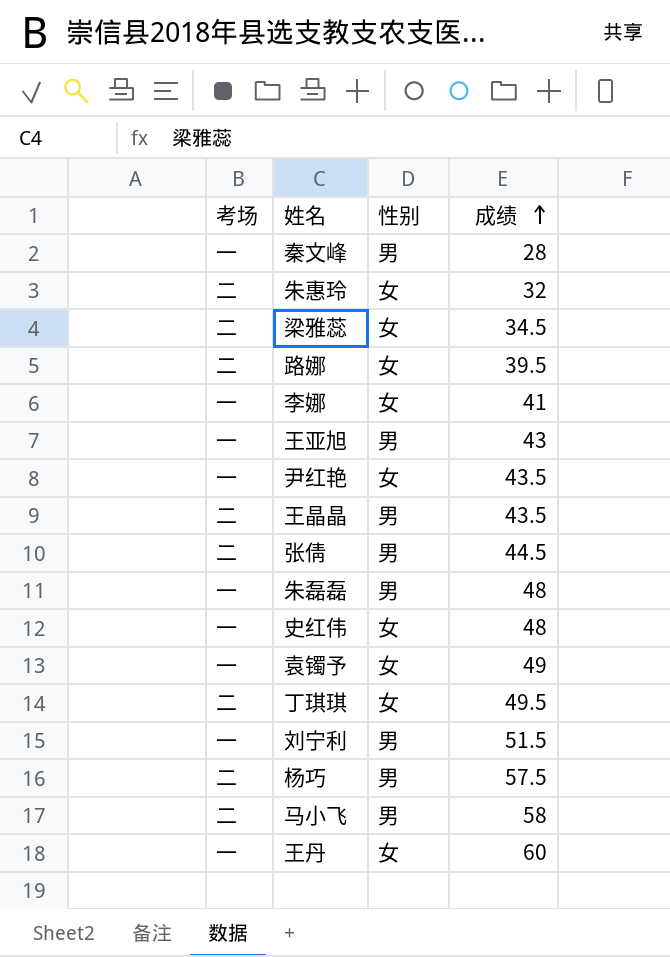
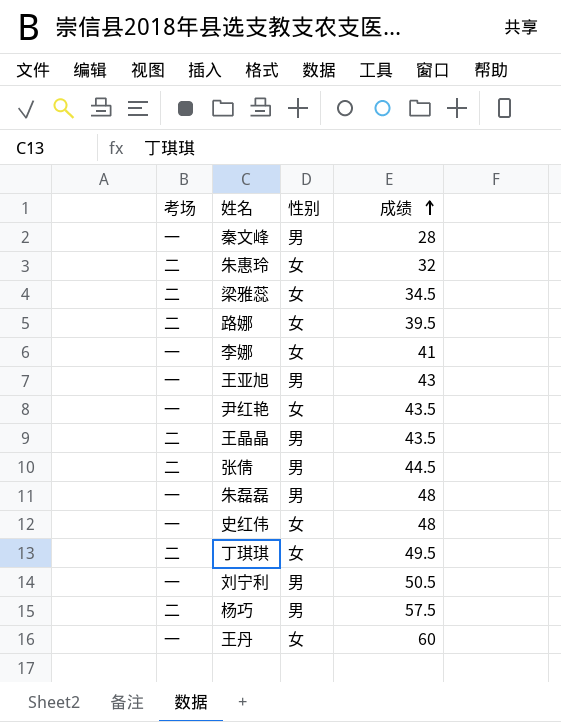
row 袁镯予: 一 | 女 | 49 -> none
row 马小飞: 二 | 男 | 58 -> none
刘宁利 | 成绩: 51.5 -> 50.5

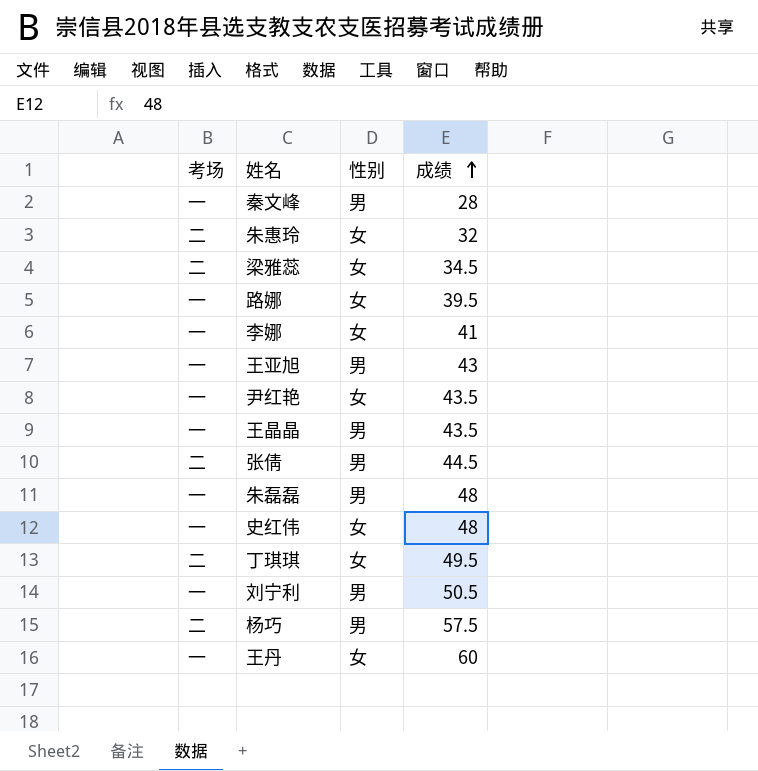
路娜 | 考场: 二 -> 一
王晶晶 | 考场: 二 -> 一

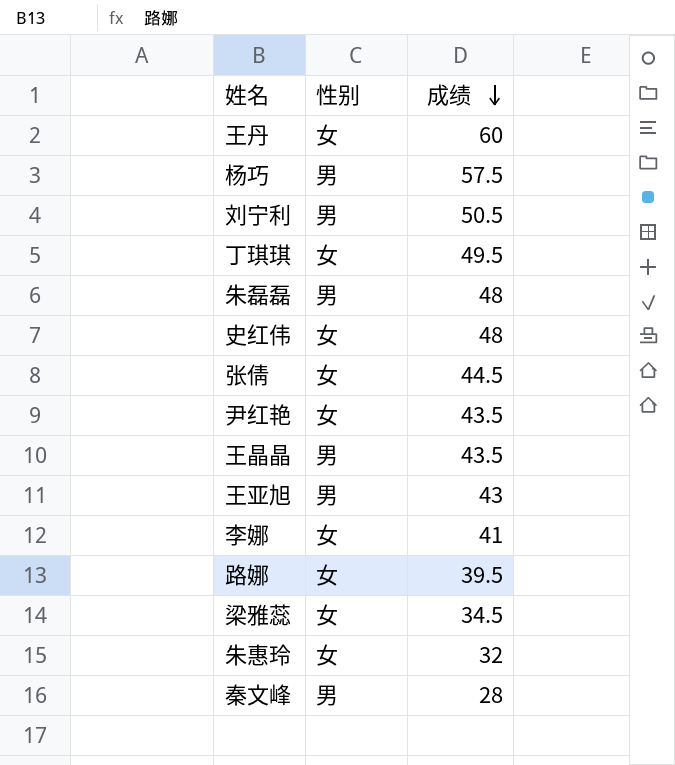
row order: 成绩 ascending -> 成绩 descending
column 考场 | position: 1 -> none
张倩 | 性别: 男 -> 女

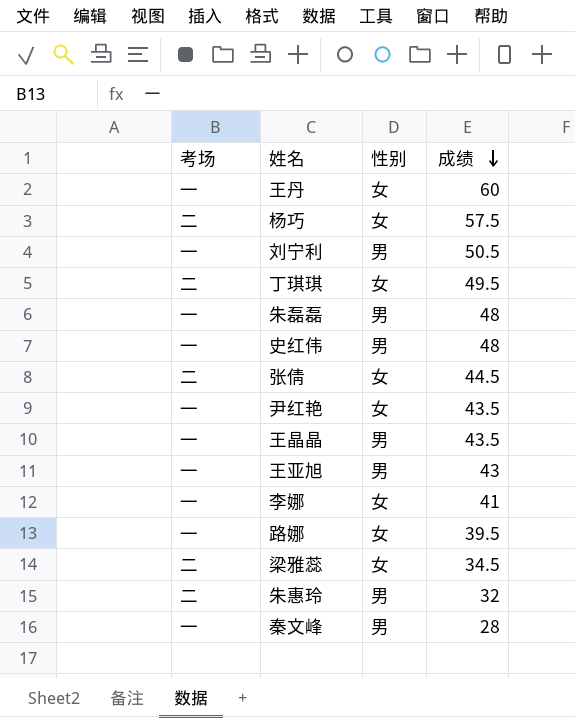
column 考场 | position: none -> 1
杨巧 | 性别: 男 -> 女
史红伟 | 性别: 女 -> 男
朱惠玲 | 性别: 女 -> 男

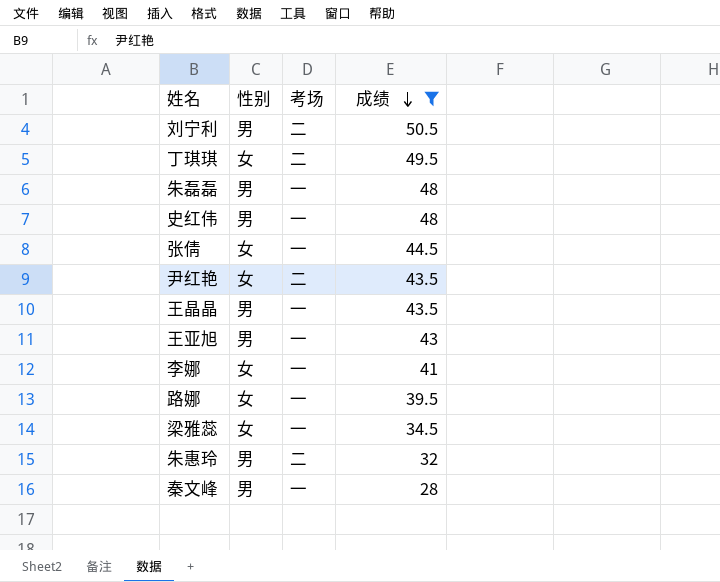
filter: none -> 成绩 <= 50.5
column 考场 | position: 1 -> 3
刘宁利 | 考场: 一 -> 二
张倩 | 考场: 二 -> 一
尹红艳 | 考场: 一 -> 二
梁雅蕊 | 考场: 二 -> 一

